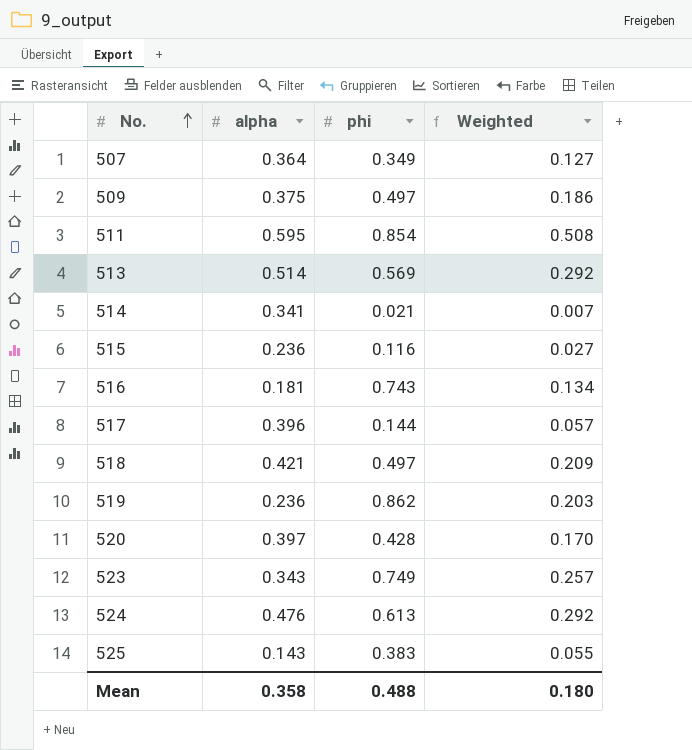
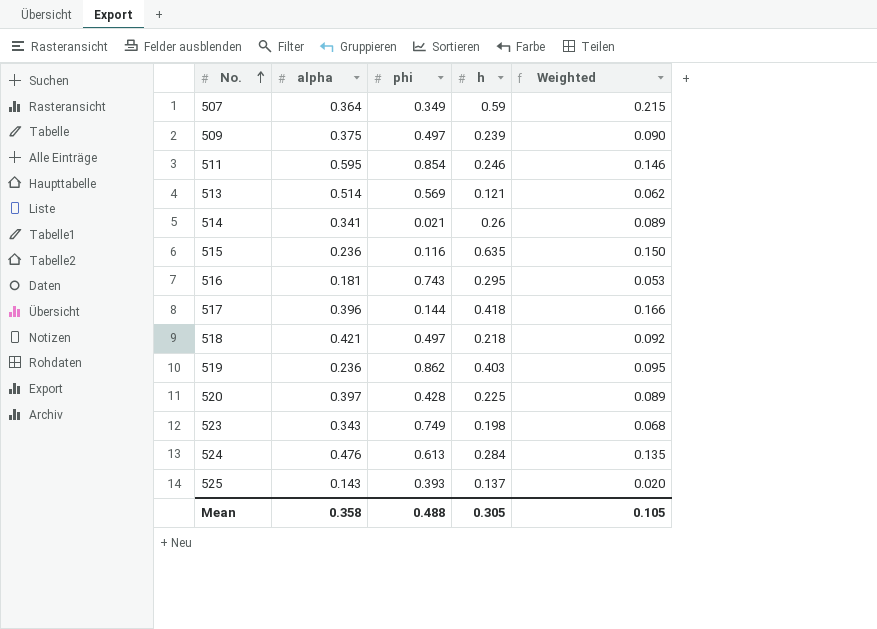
column h | position: none -> 4
column Weighted | formula: [alpha] * [phi] -> [alpha] * [h]
525 | phi: 0.383 -> 0.393
Mean | Weighted: 0.180 -> 0.105

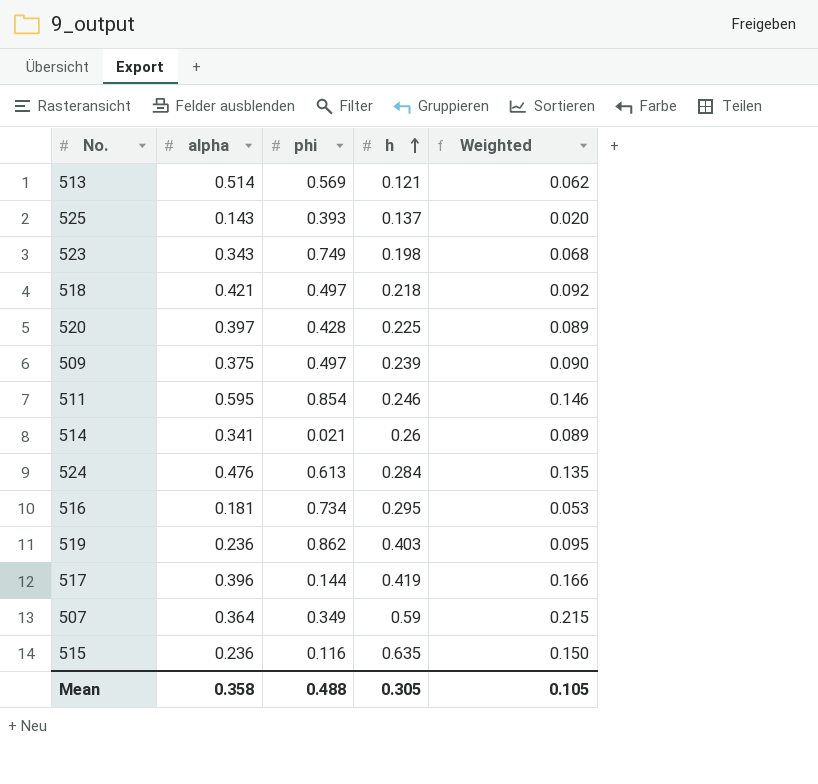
row order: No. ascending -> h ascending
516 | phi: 0.743 -> 0.734
517 | h: 0.418 -> 0.419

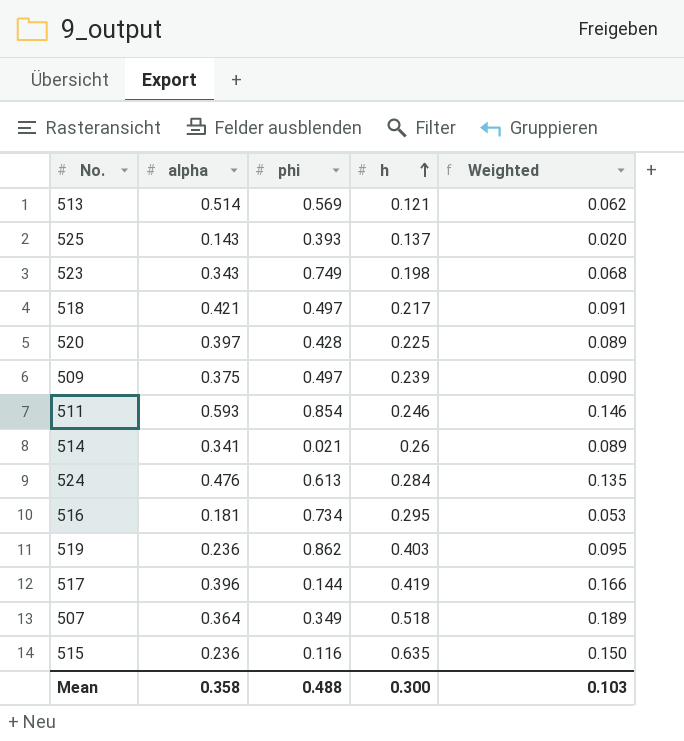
518 | h: 0.218 -> 0.217
518 | Weighted: 0.092 -> 0.091
511 | alpha: 0.595 -> 0.593
507 | h: 0.59 -> 0.518
507 | Weighted: 0.215 -> 0.189
Mean | h: 0.305 -> 0.300
Mean | Weighted: 0.105 -> 0.103

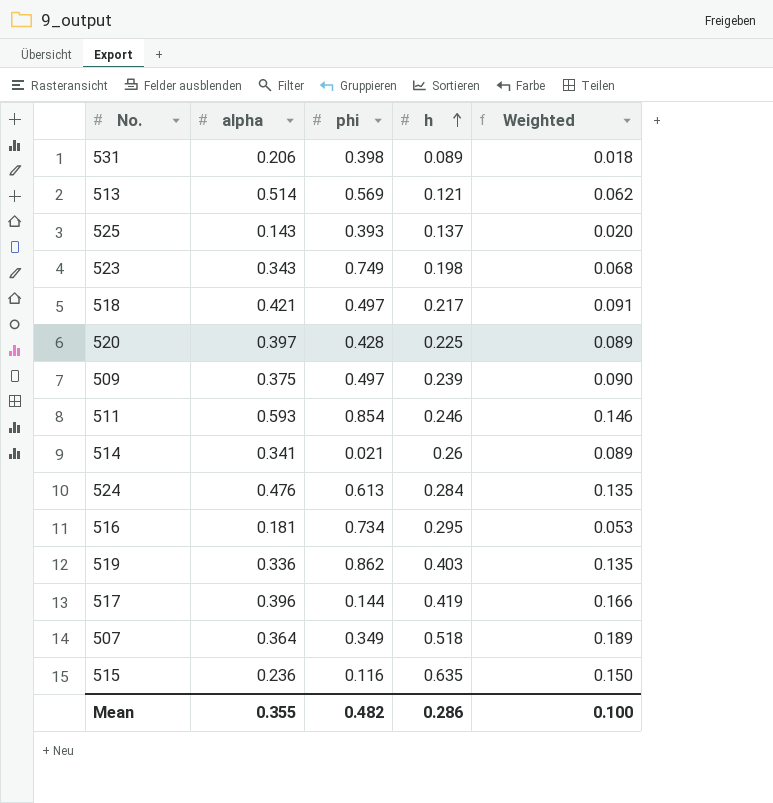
row 531: none -> 0.206 | 0.398 | 0.089 | 0.018
519 | alpha: 0.236 -> 0.336
519 | Weighted: 0.095 -> 0.135
Mean | alpha: 0.358 -> 0.355
Mean | phi: 0.488 -> 0.482
Mean | h: 0.300 -> 0.286
Mean | Weighted: 0.103 -> 0.100

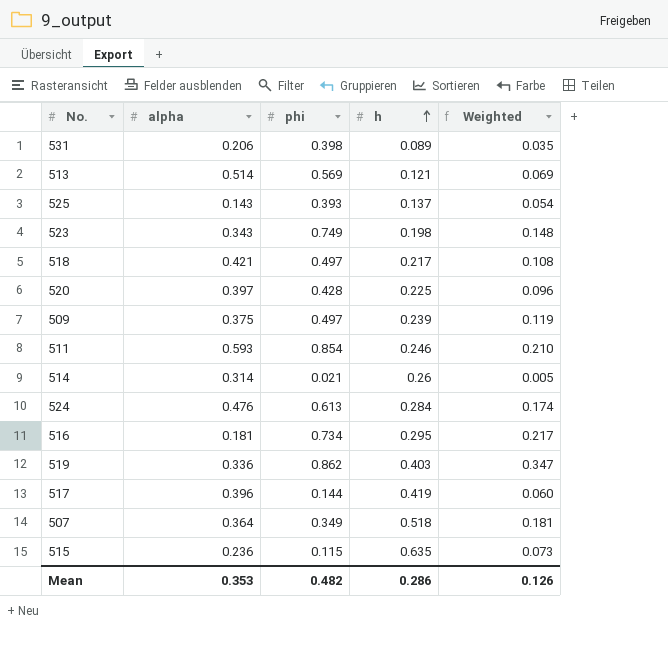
column Weighted | formula: [alpha] * [h] -> [phi] * [h]
514 | alpha: 0.341 -> 0.314
515 | phi: 0.116 -> 0.115
Mean | alpha: 0.355 -> 0.353
Mean | Weighted: 0.100 -> 0.126

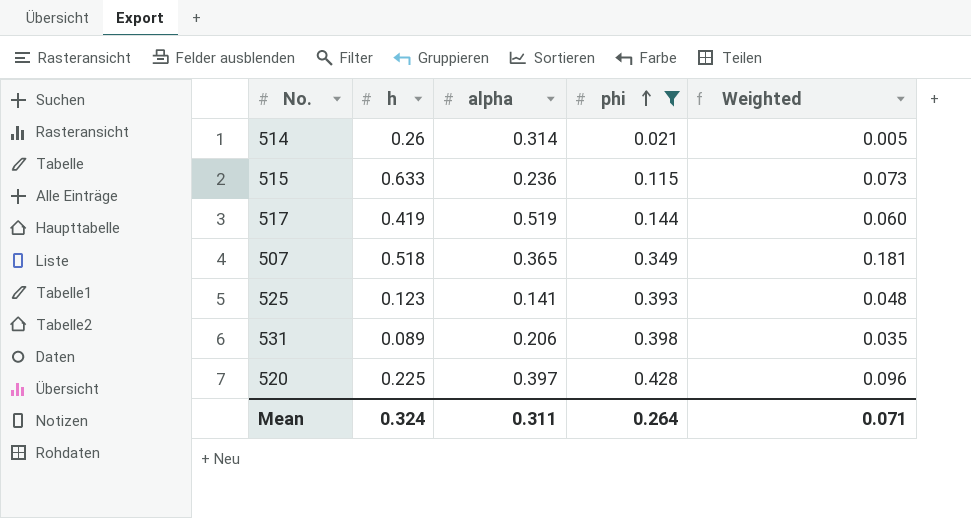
filter: none -> phi <= 0.428
row order: h ascending -> phi ascending
column h | position: 4 -> 2
515 | h: 0.635 -> 0.633
517 | alpha: 0.396 -> 0.519
507 | alpha: 0.364 -> 0.365
525 | h: 0.137 -> 0.123
525 | alpha: 0.143 -> 0.141
525 | Weighted: 0.054 -> 0.048
Mean | h: 0.286 -> 0.324
Mean | alpha: 0.353 -> 0.311
Mean | phi: 0.482 -> 0.264
Mean | Weighted: 0.126 -> 0.071

